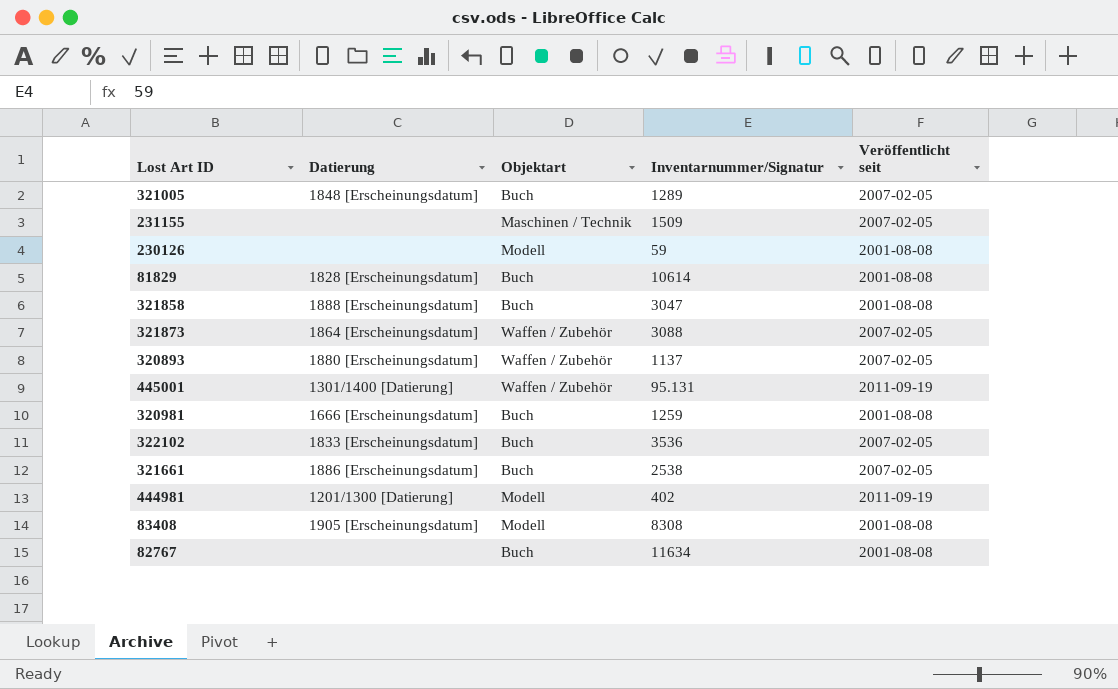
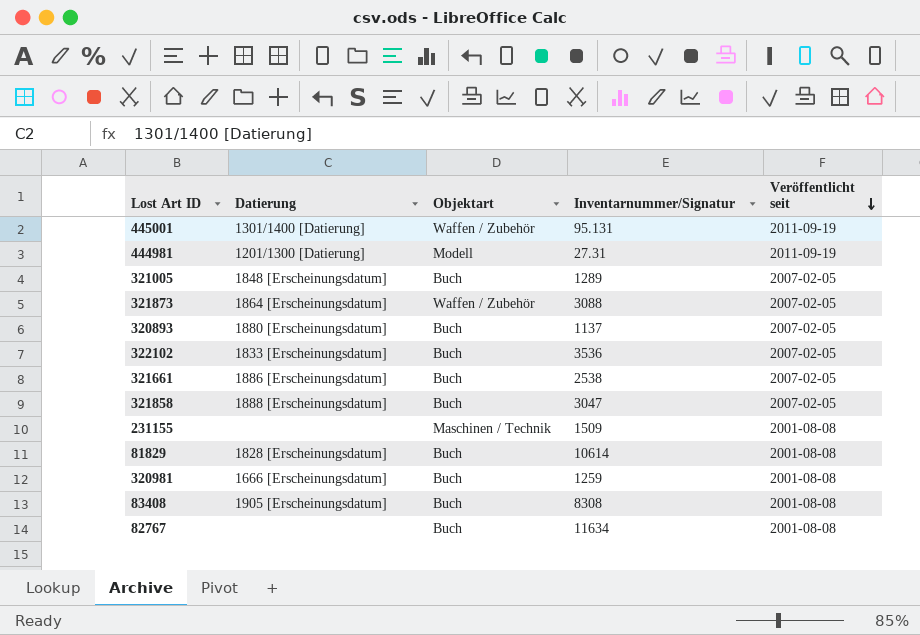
row order: none -> Veröffentlicht seit descending
row 230126: none | Modell | 59 | 2001-08-08 -> none
444981 | Inventarnummer/Signatur: 402 -> 27.31
320893 | Objektart: Waffen / Zubehör -> Buch
321858 | Veröffentlicht seit: 2001-08-08 -> 2007-02-05
231155 | Veröffentlicht seit: 2007-02-05 -> 2001-08-08
83408 | Objektart: Modell -> Buch

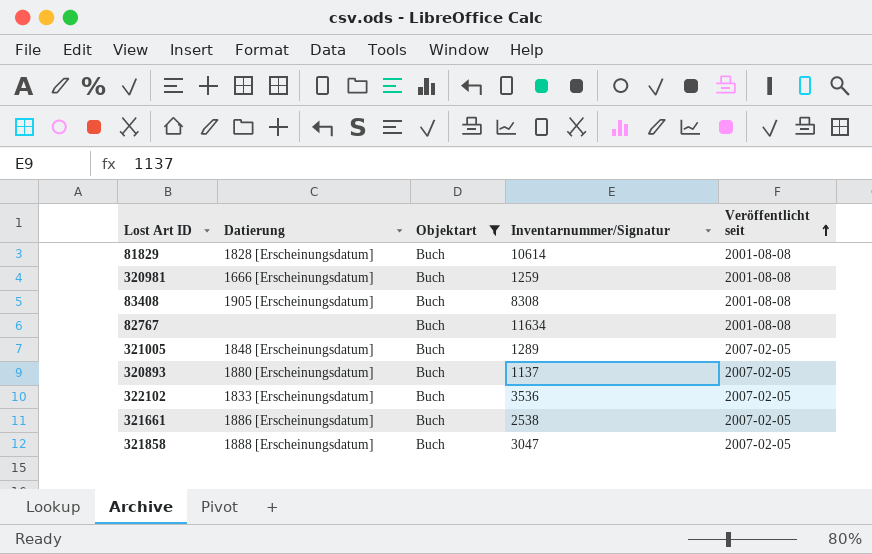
filter: none -> Objektart = Buch
row order: Veröffentlicht seit descending -> Veröffentlicht seit ascending

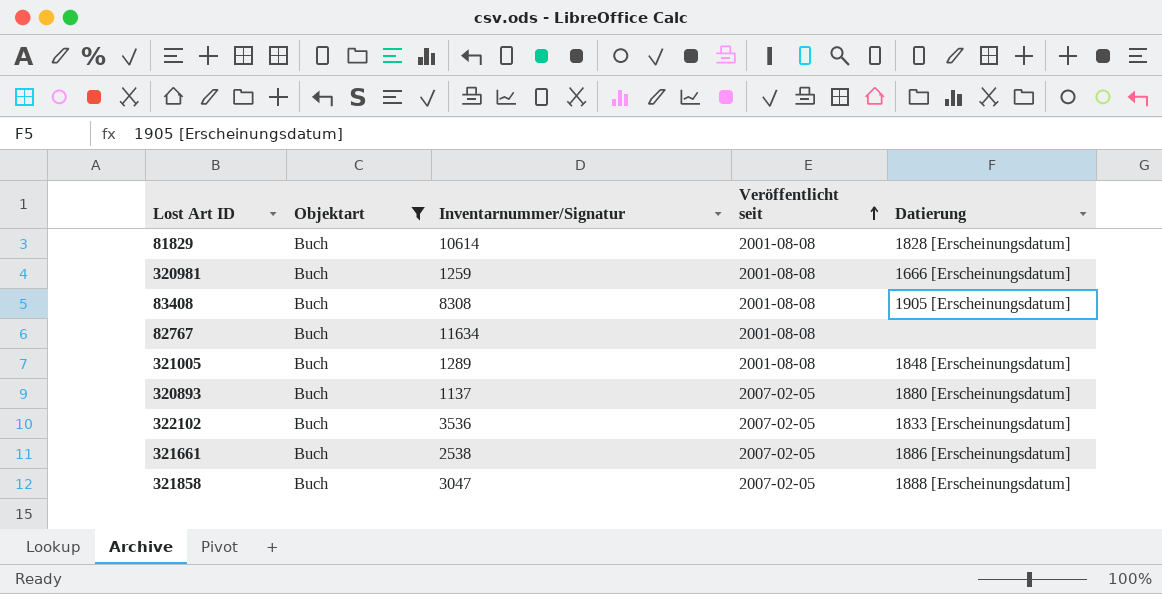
column Datierung | position: 2 -> 5
321005 | Veröffentlicht seit: 2007-02-05 -> 2001-08-08

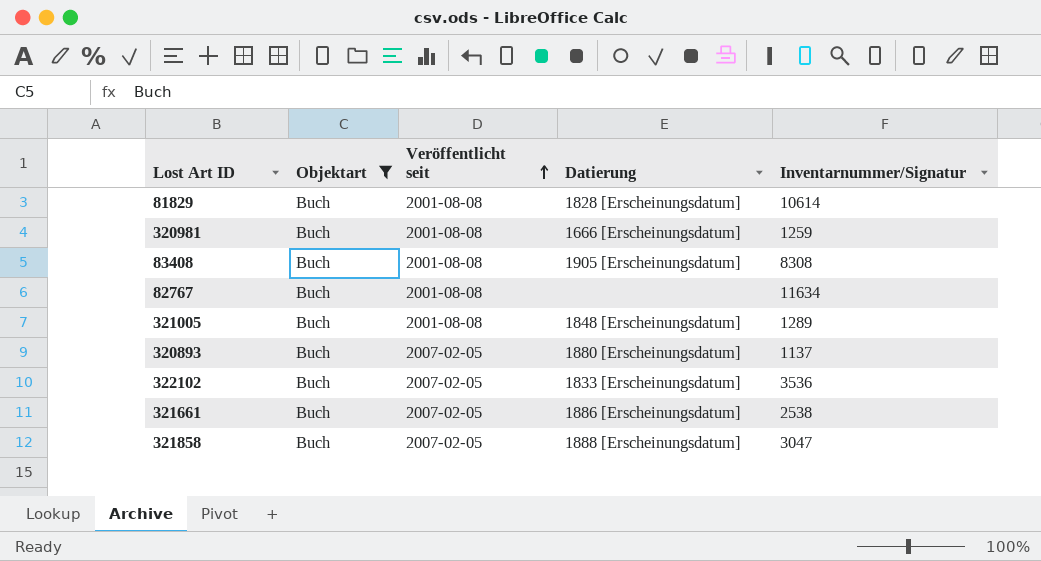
column Inventarnummer/Signatur | position: 3 -> 5

